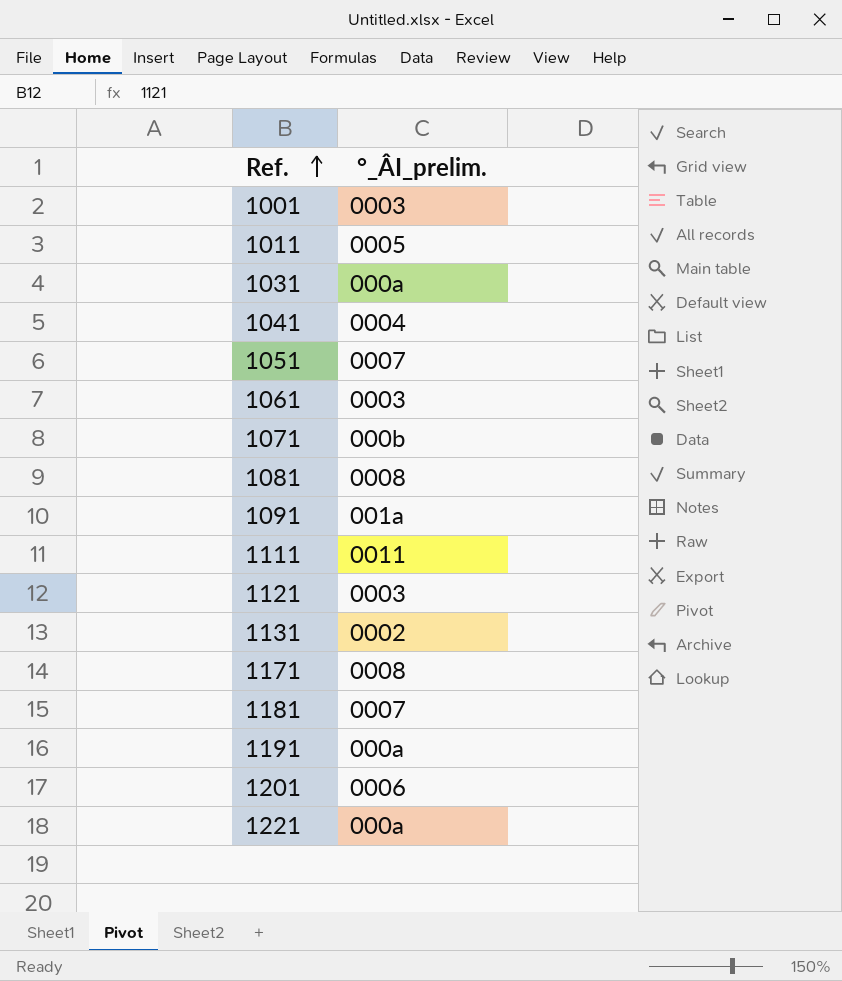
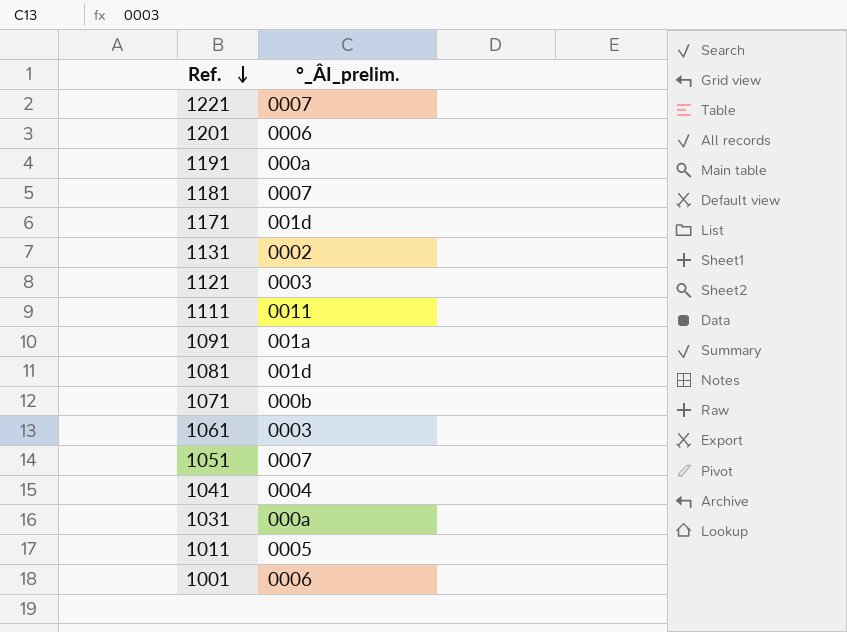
row order: Ref. ascending -> Ref. descending
1221 | °_ÂI_prelim.: 000a -> 0007
1171 | °_ÂI_prelim.: 0008 -> 001d
1081 | °_ÂI_prelim.: 0008 -> 001d
1001 | °_ÂI_prelim.: 0003 -> 0006

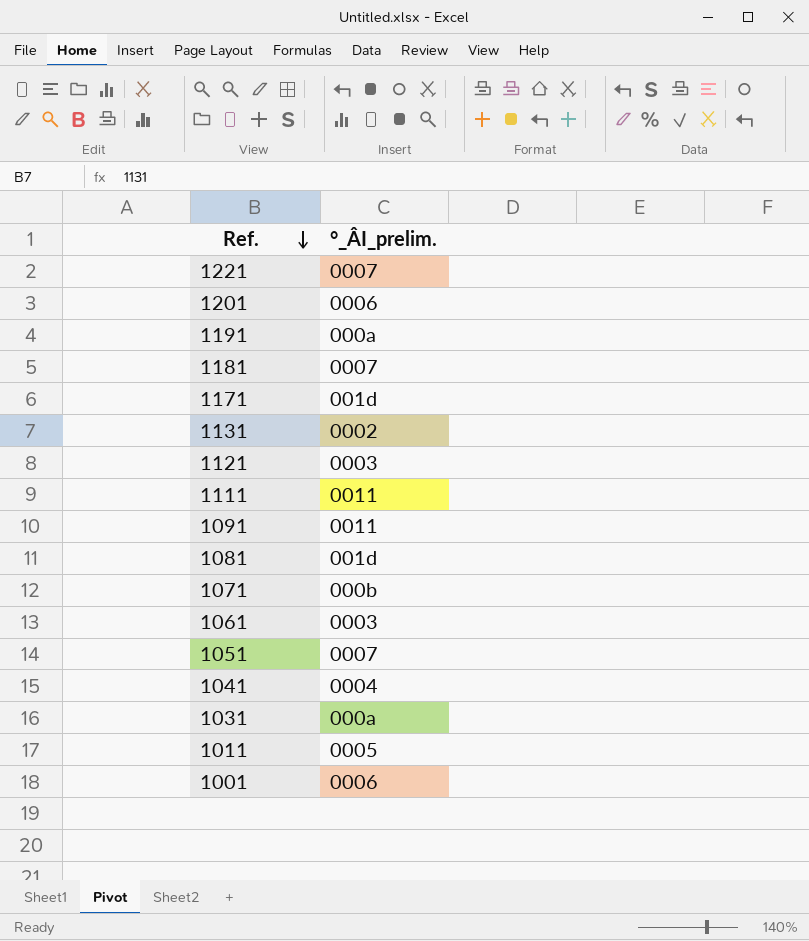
1091 | °_ÂI_prelim.: 001a -> 0011

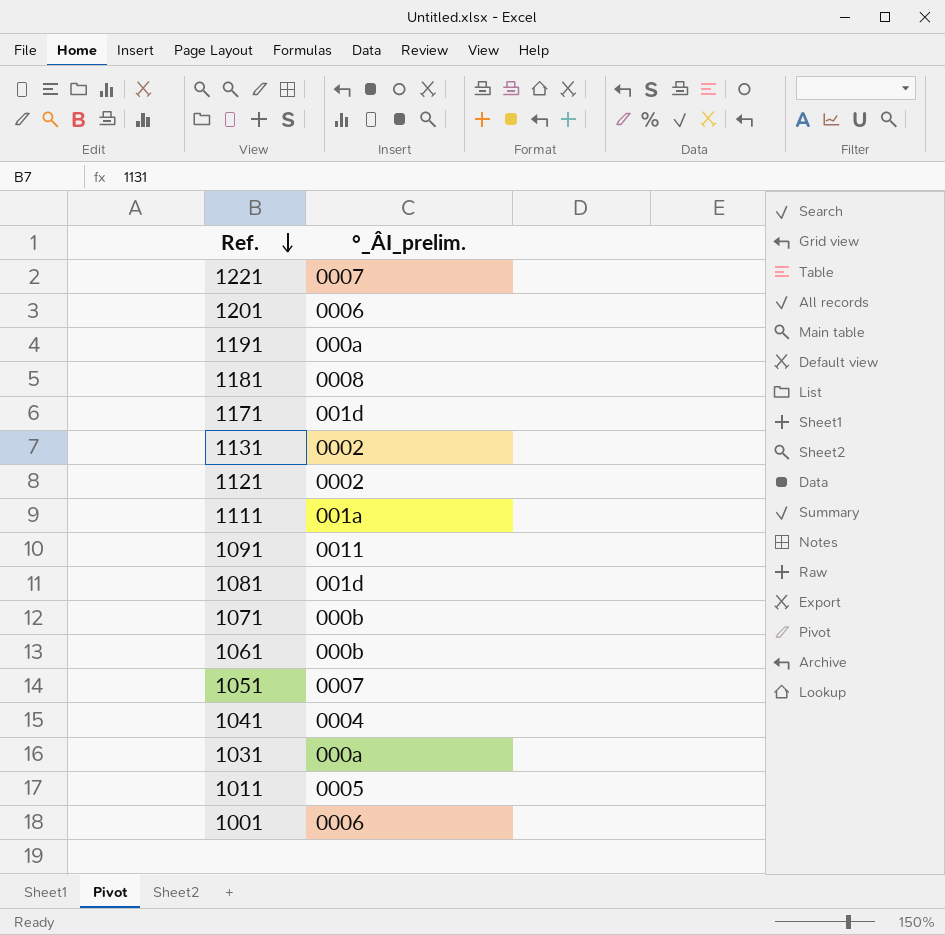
1181 | °_ÂI_prelim.: 0007 -> 0008
1121 | °_ÂI_prelim.: 0003 -> 0002
1111 | °_ÂI_prelim.: 0011 -> 001a
1061 | °_ÂI_prelim.: 0003 -> 000b

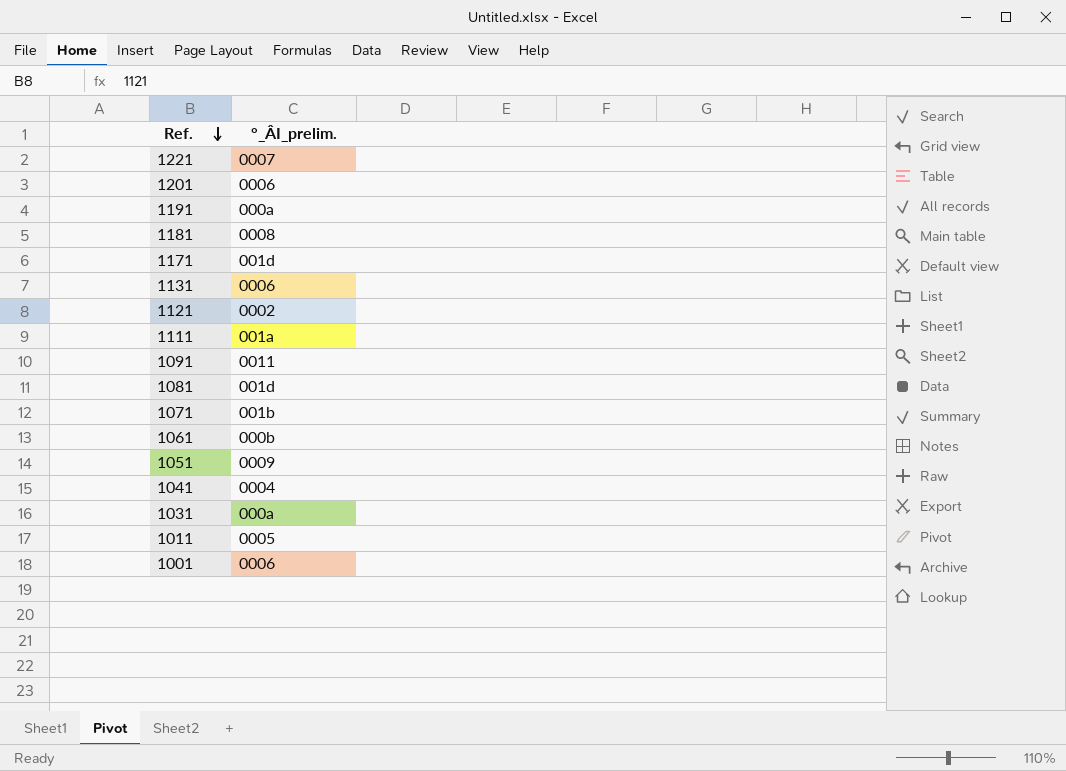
1131 | °_ÂI_prelim.: 0002 -> 0006
1071 | °_ÂI_prelim.: 000b -> 001b
1051 | °_ÂI_prelim.: 0007 -> 0009

